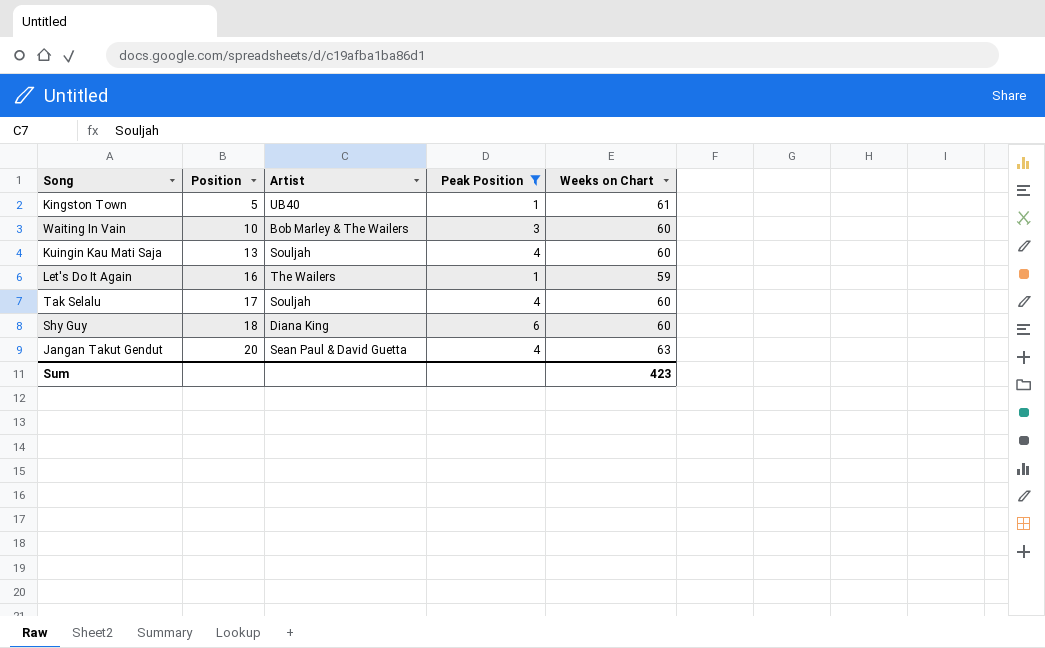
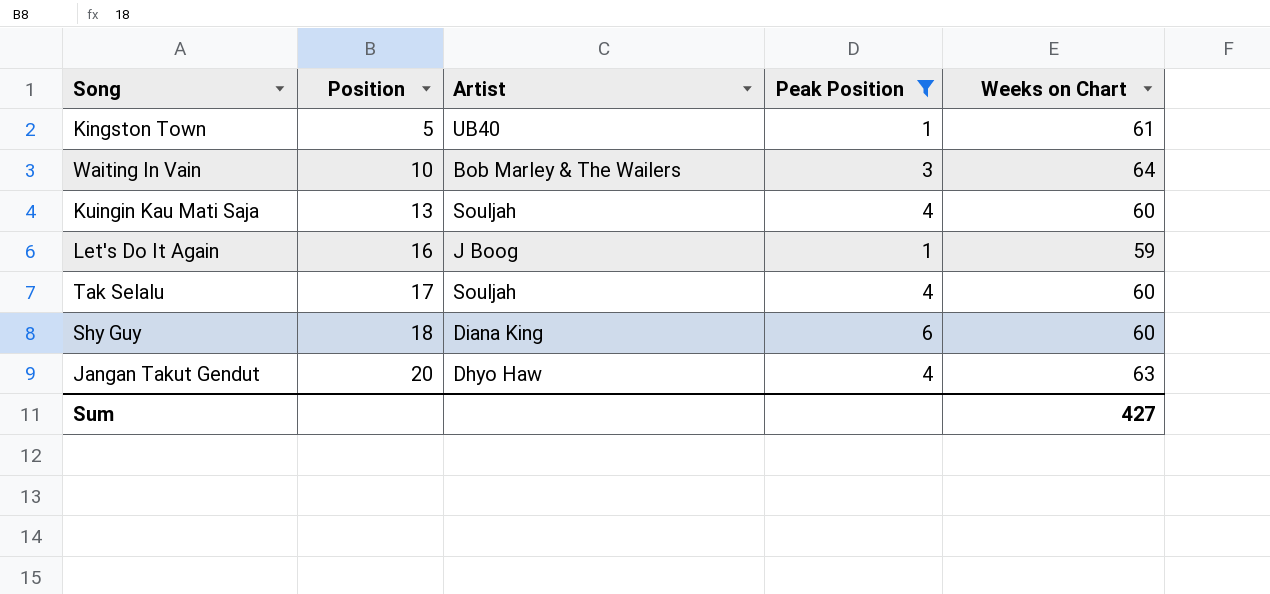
Waiting In Vain | Weeks on Chart: 60 -> 64
Let's Do It Again | Artist: The Wailers -> J Boog
Jangan Takut Gendut | Artist: Sean Paul & David Guetta -> Dhyo Haw
Sum | Weeks on Chart: 423 -> 427

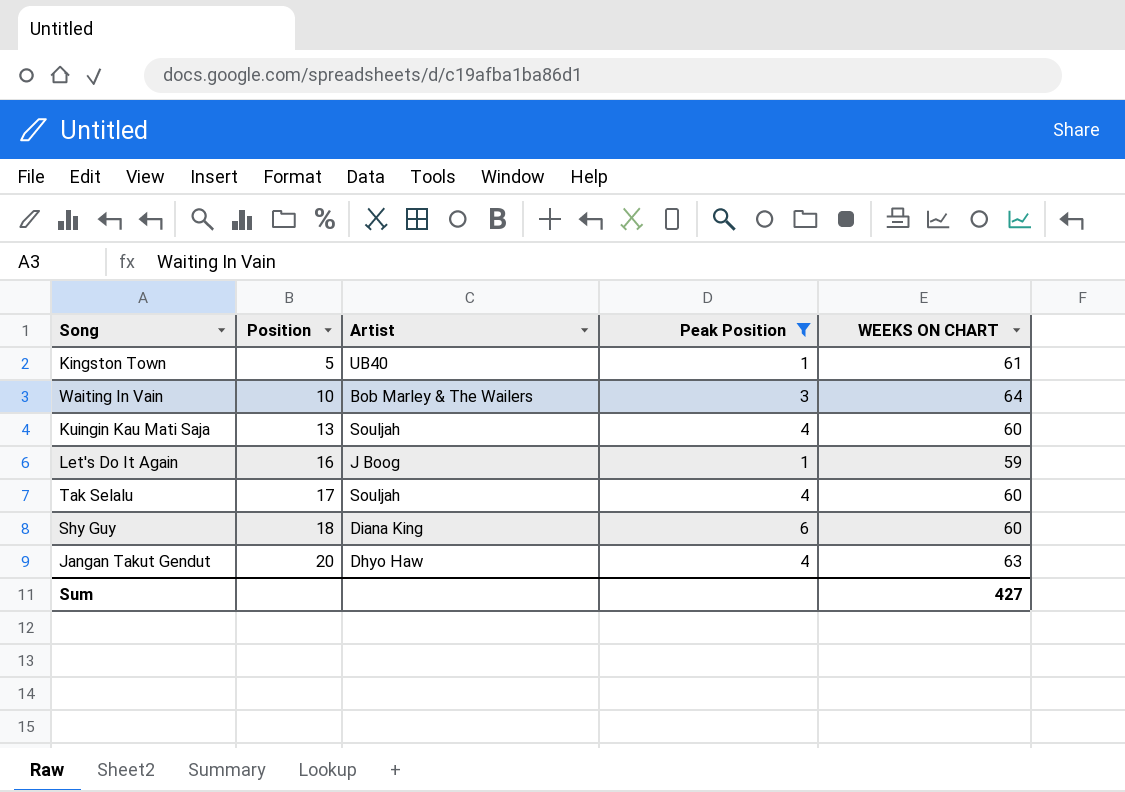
column name: Weeks on Chart -> WEEKS ON CHART

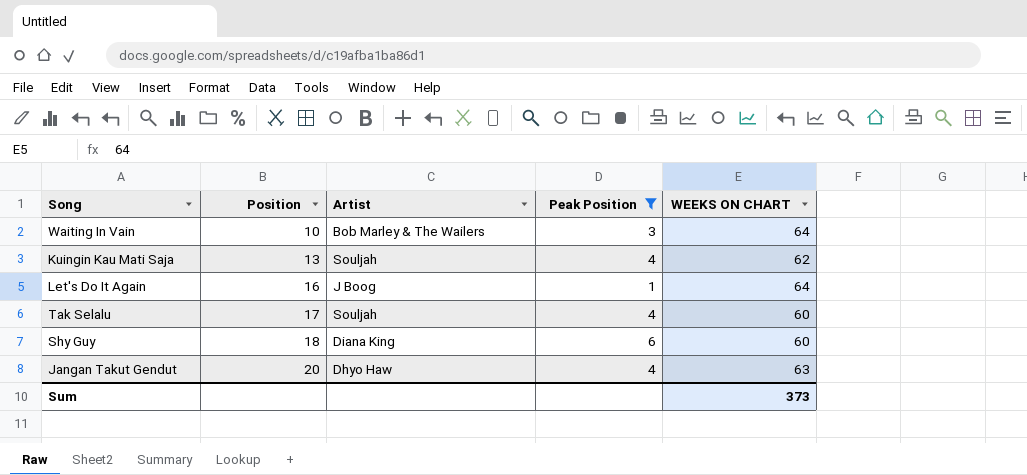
row Kingston Town: 5 | UB40 | 1 | 61 -> none
Kuingin Kau Mati Saja | WEEKS ON CHART: 60 -> 62
Let's Do It Again | WEEKS ON CHART: 59 -> 64
Sum | WEEKS ON CHART: 427 -> 373

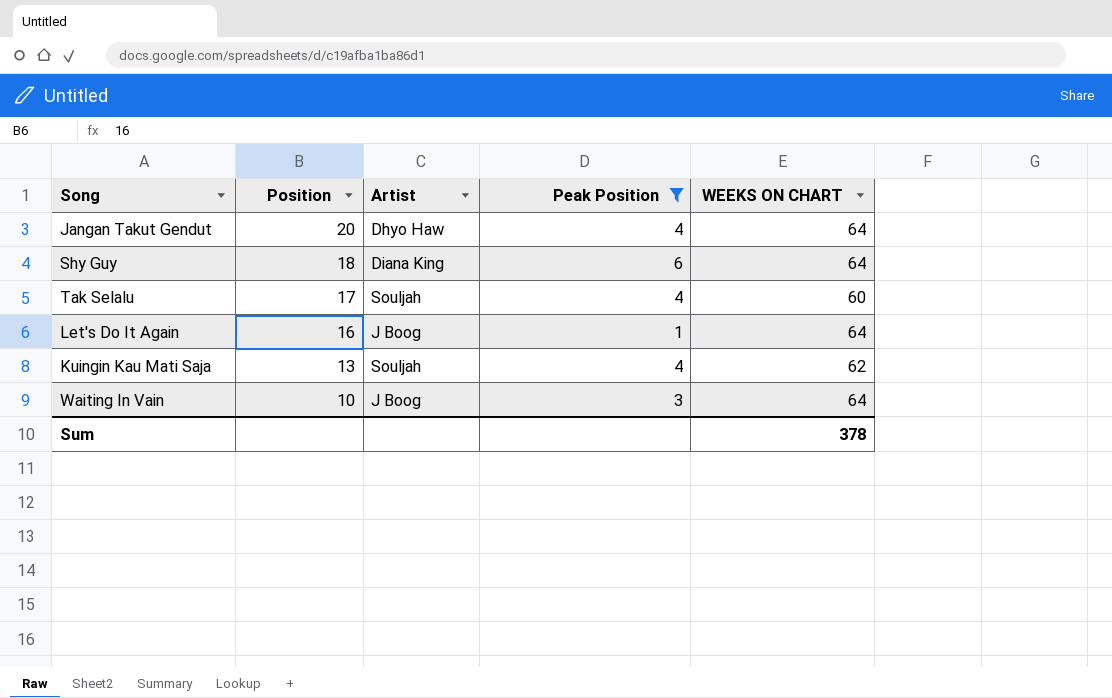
row order: Position ascending -> Position descending
Jangan Takut Gendut | WEEKS ON CHART: 63 -> 64
Shy Guy | WEEKS ON CHART: 60 -> 64
Waiting In Vain | Artist: Bob Marley & The Wailers -> J Boog
Sum | WEEKS ON CHART: 373 -> 378

